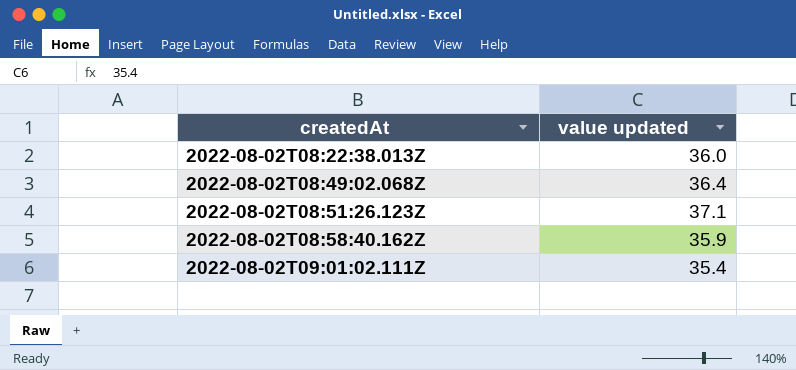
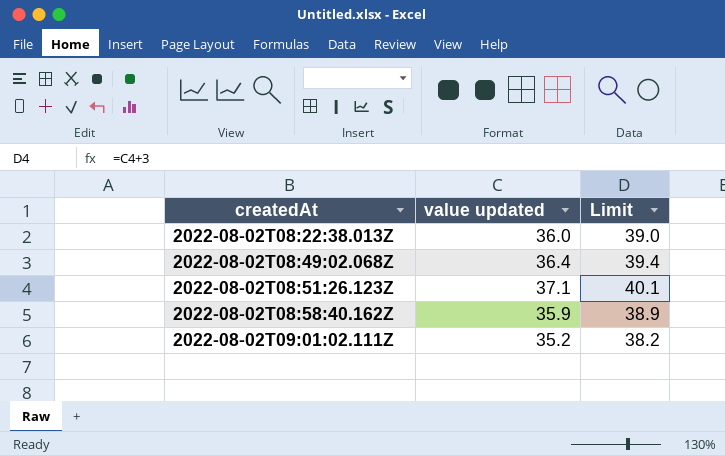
column Limit | formula: none -> [value updated] + 3
2022-08-02T09:01:02.111Z | value updated: 35.4 -> 35.2

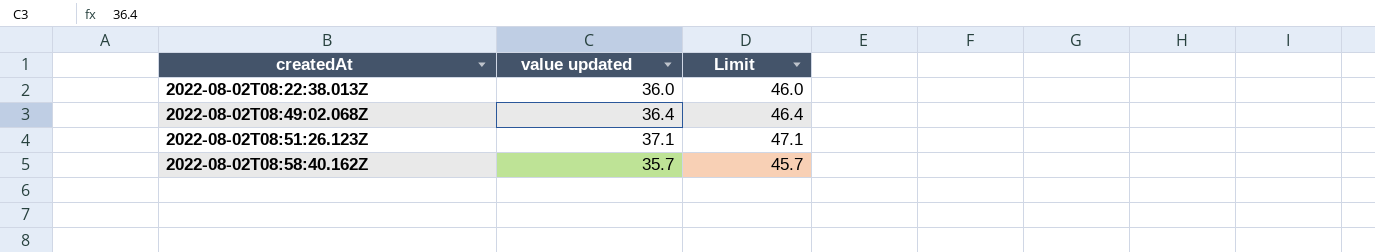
column Limit | formula: [value updated] + 3 -> [value updated] + 10
row 2022-08-02T09:01:02.111Z: 35.2 | 38.2 -> none
2022-08-02T08:58:40.162Z | value updated: 35.9 -> 35.7

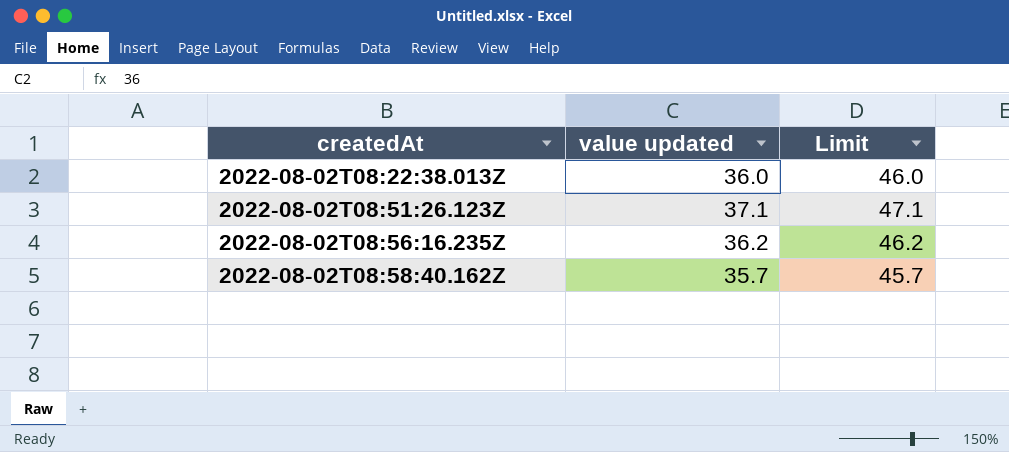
row 2022-08-02T08:49:02.068Z: 36.4 | 46.4 -> none
row 2022-08-02T08:56:16.235Z: none -> 36.2 | 46.2

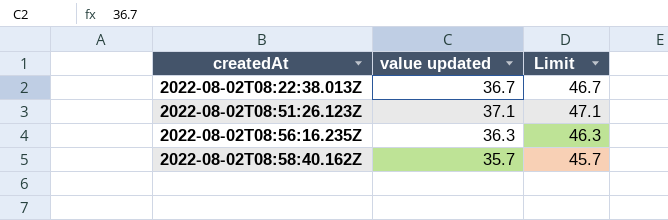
2022-08-02T08:22:38.013Z | value updated: 36.0 -> 36.7
2022-08-02T08:22:38.013Z | Limit: 46.0 -> 46.7
2022-08-02T08:56:16.235Z | value updated: 36.2 -> 36.3
2022-08-02T08:56:16.235Z | Limit: 46.2 -> 46.3

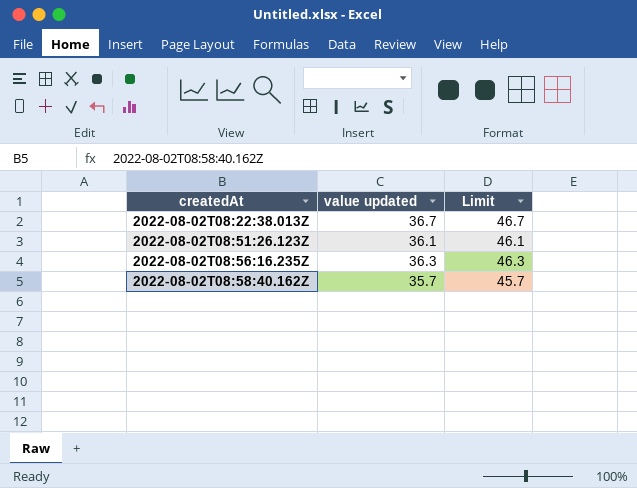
2022-08-02T08:51:26.123Z | value updated: 37.1 -> 36.1
2022-08-02T08:51:26.123Z | Limit: 47.1 -> 46.1

